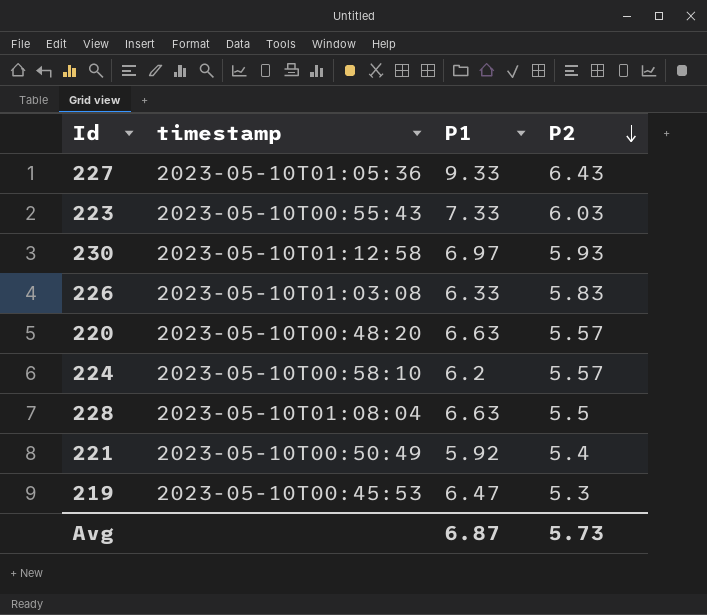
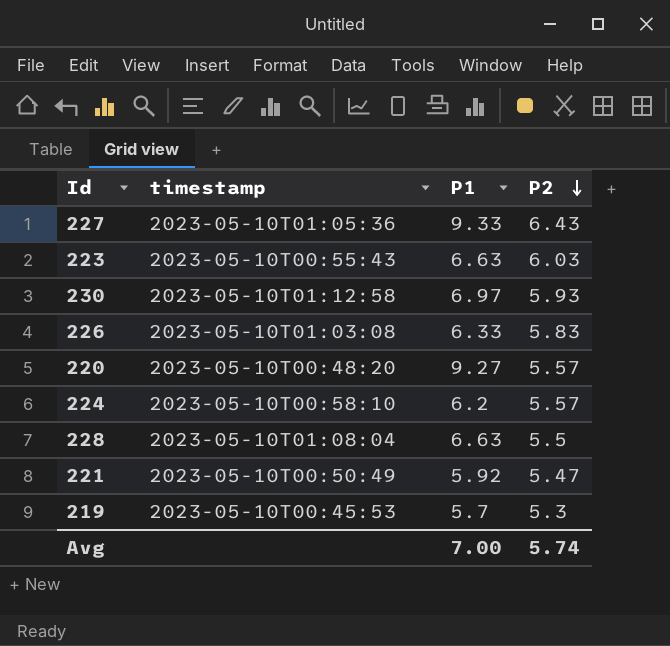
223 | P1: 7.33 -> 6.63
220 | P1: 6.63 -> 9.27
221 | P2: 5.4 -> 5.47
219 | P1: 6.47 -> 5.7
Avg | P1: 6.87 -> 7.00
Avg | P2: 5.73 -> 5.74

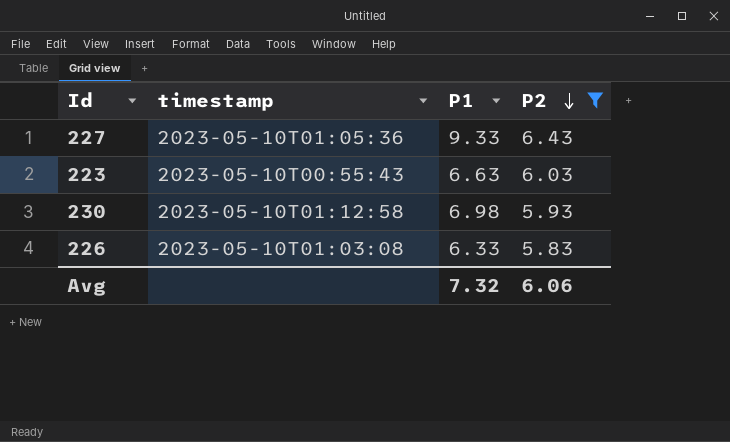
filter: none -> P2 >= 5.83
230 | P1: 6.97 -> 6.98
Avg | P1: 7.00 -> 7.32
Avg | P2: 5.74 -> 6.06

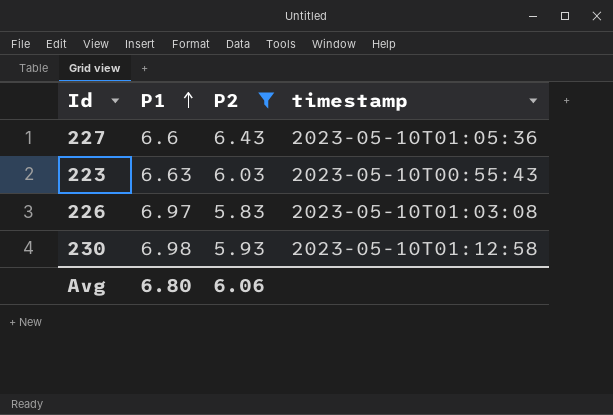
row order: P2 descending -> P1 ascending
column timestamp | position: 2 -> 4
227 | P1: 9.33 -> 6.6
226 | P1: 6.33 -> 6.97
Avg | P1: 7.32 -> 6.80

